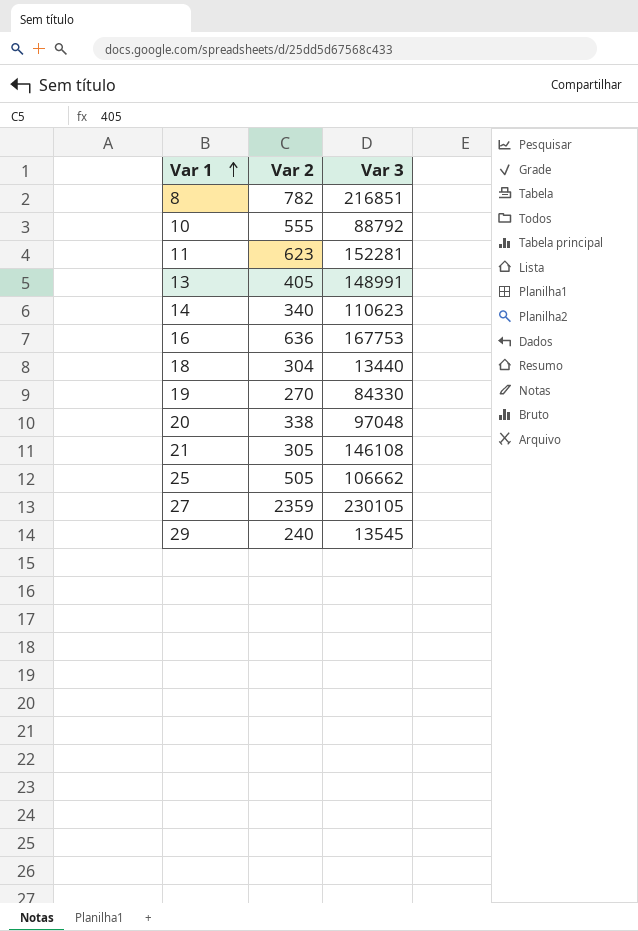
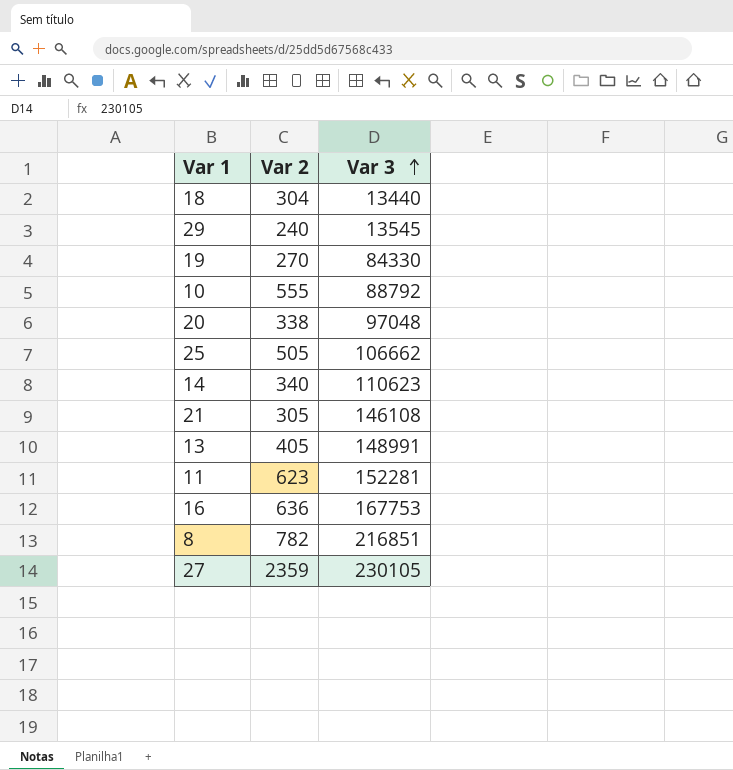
row order: Var 1 ascending -> Var 3 ascending

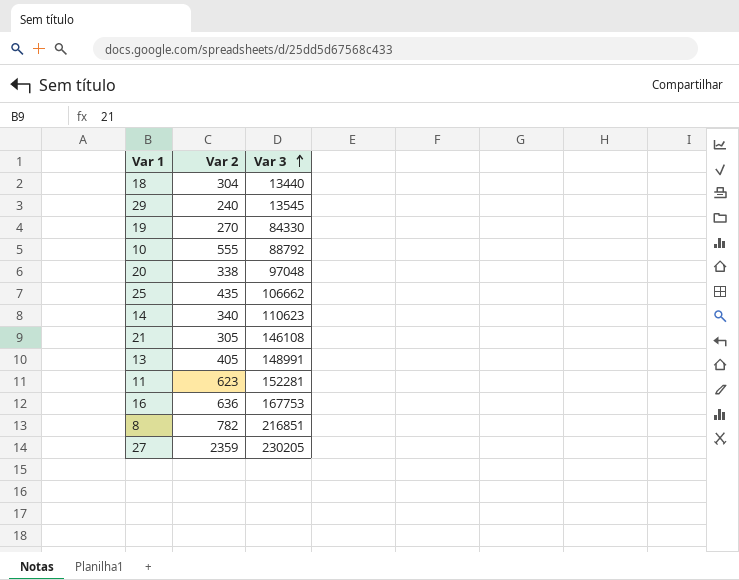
25 | Var 2: 505 -> 435
27 | Var 3: 230105 -> 230205

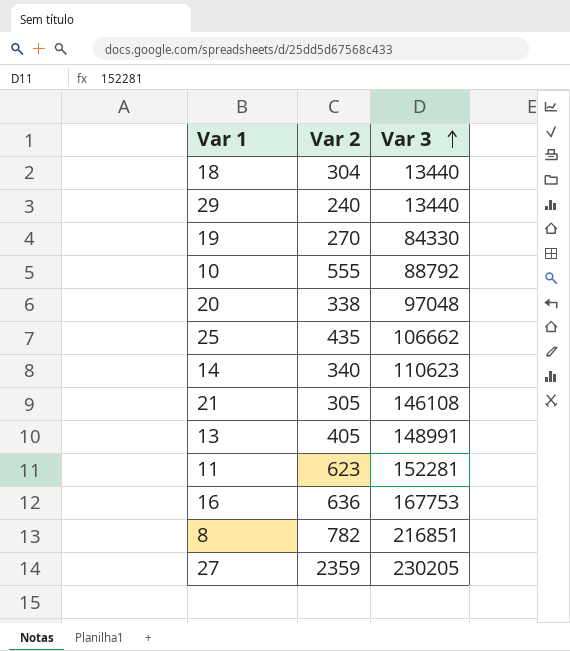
29 | Var 3: 13545 -> 13440

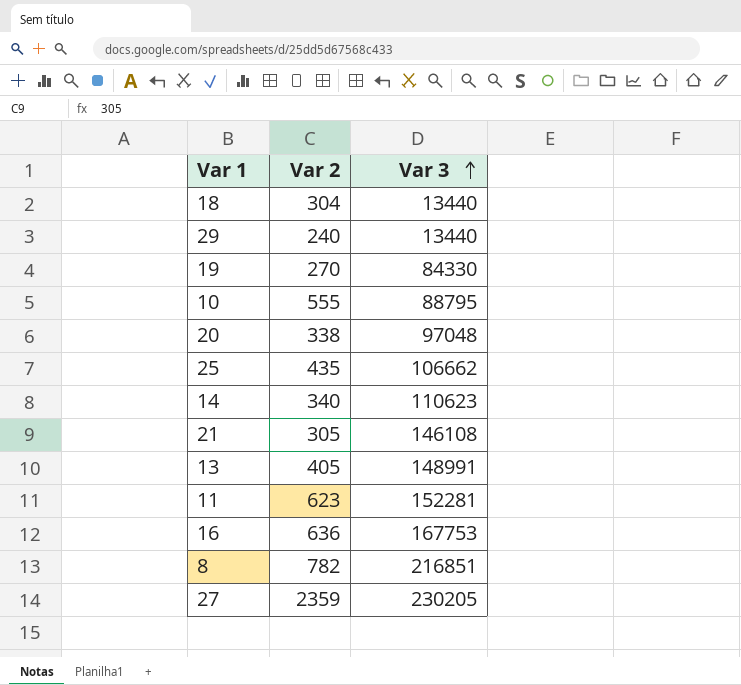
10 | Var 3: 88792 -> 88795

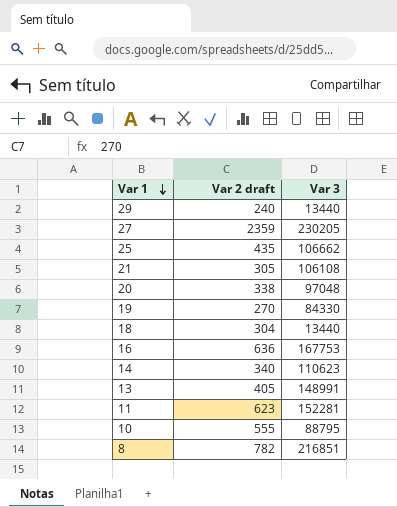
row order: Var 3 ascending -> Var 1 descending
column name: Var 2 -> Var 2 draft
21 | Var 3: 146108 -> 106108

